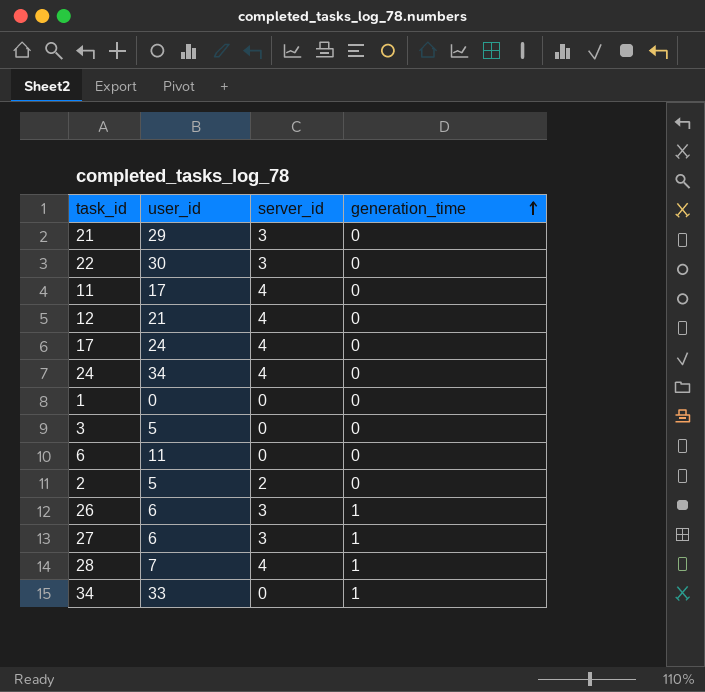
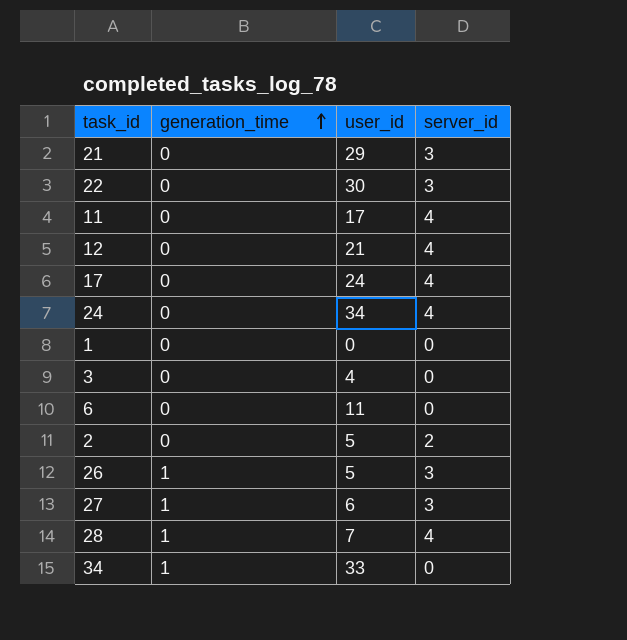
column generation_time | position: 4 -> 2
3 | user_id: 5 -> 4
26 | user_id: 6 -> 5

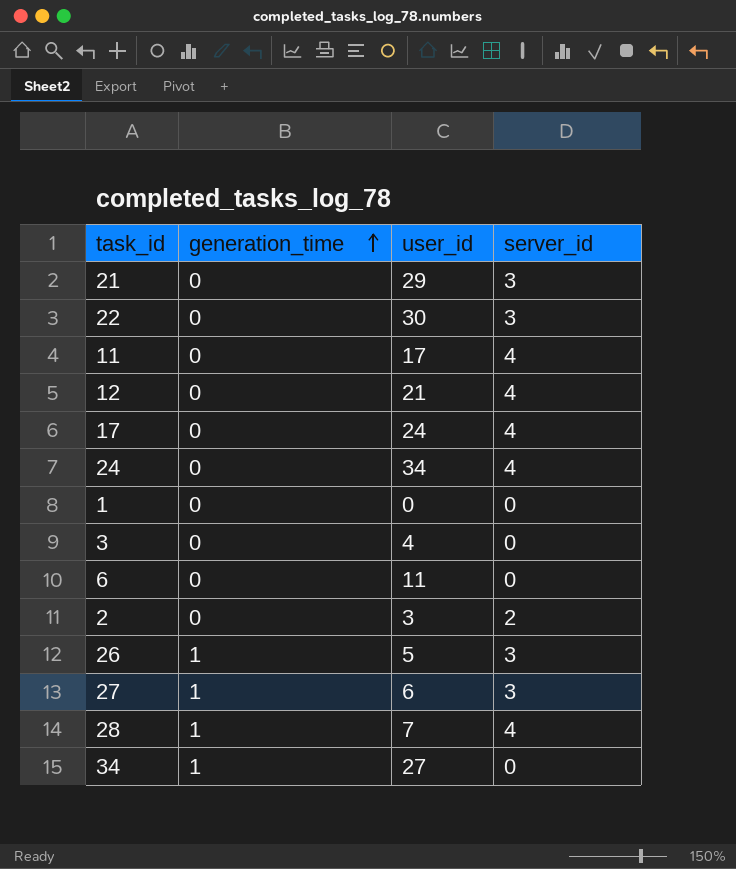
2 | user_id: 5 -> 3
34 | user_id: 33 -> 27

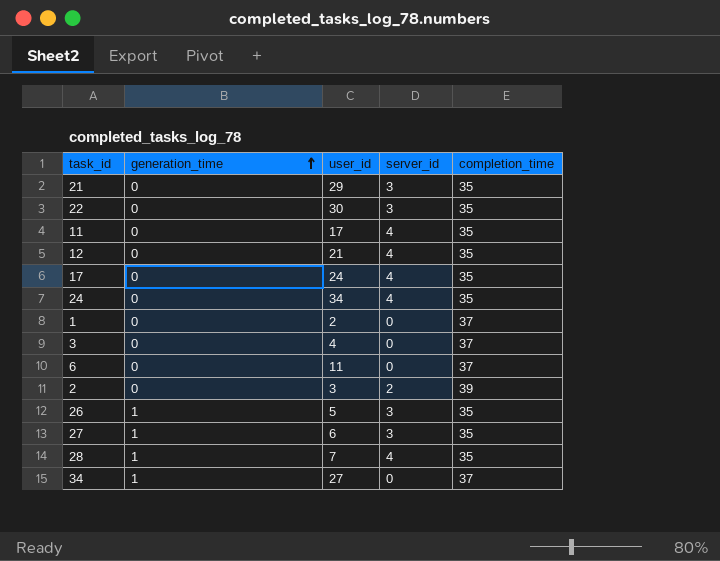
column completion_time | position: none -> 5
1 | user_id: 0 -> 2

